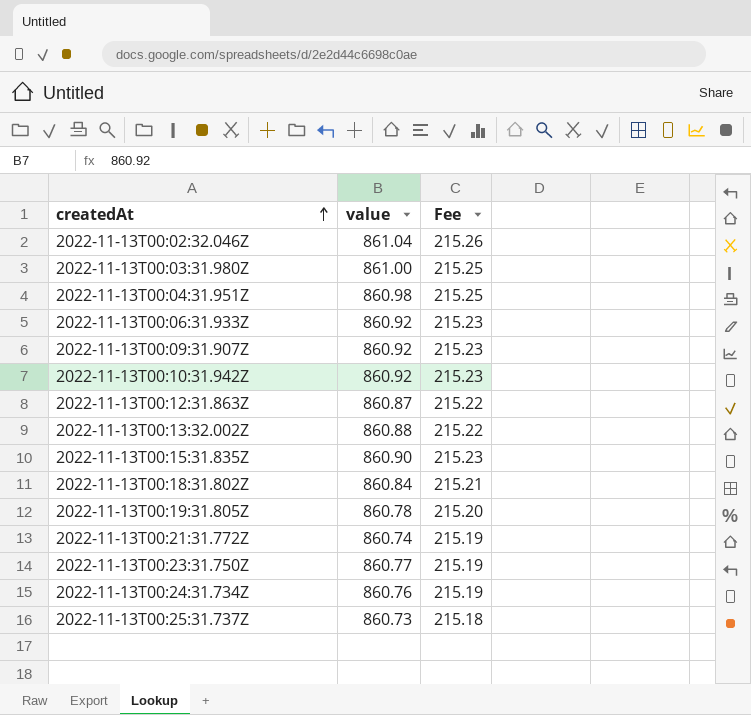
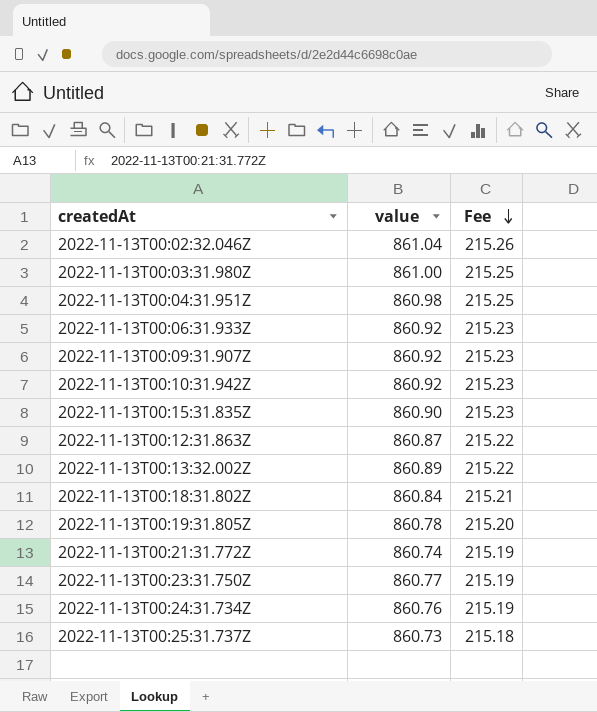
row order: createdAt ascending -> Fee descending
2022-11-13T00:13:32.002Z | value: 860.88 -> 860.89

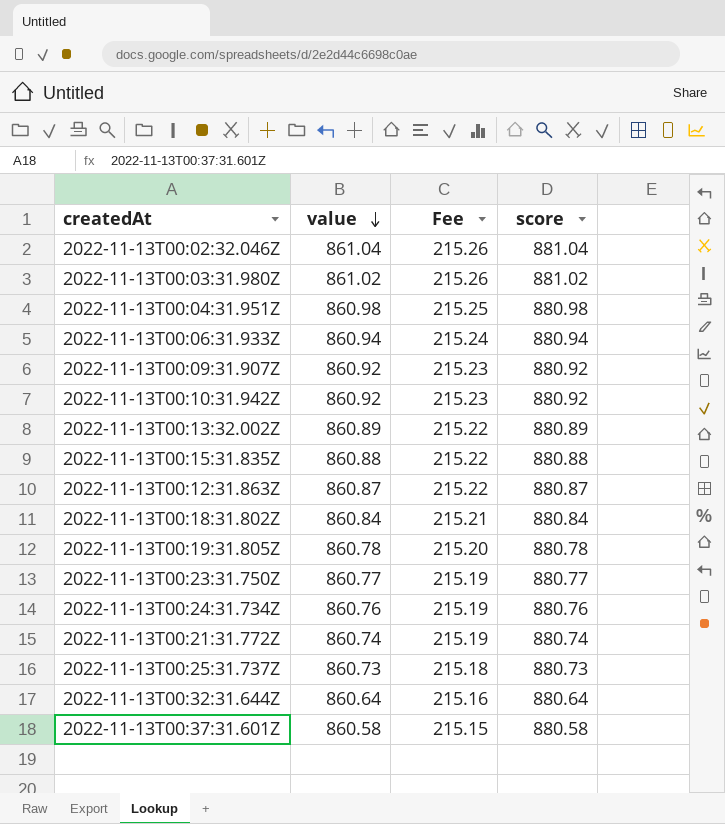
row order: Fee descending -> value descending
column score | formula: none -> [value] + 20
2022-11-13T00:03:31.980Z | value: 861.00 -> 861.02
2022-11-13T00:03:31.980Z | Fee: 215.25 -> 215.26
2022-11-13T00:06:31.933Z | value: 860.92 -> 860.94
2022-11-13T00:06:31.933Z | Fee: 215.23 -> 215.24
2022-11-13T00:15:31.835Z | value: 860.90 -> 860.88
2022-11-13T00:15:31.835Z | Fee: 215.23 -> 215.22
row 2022-11-13T00:32:31.644Z: none -> 860.64 | 215.16 | 880.64
row 2022-11-13T00:37:31.601Z: none -> 860.58 | 215.15 | 880.58

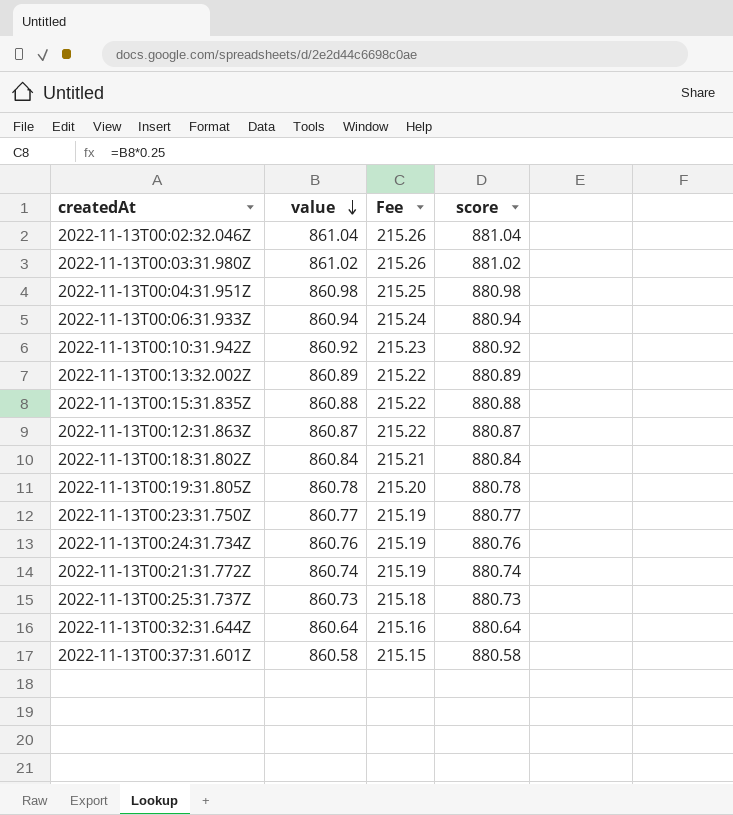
row 2022-11-13T00:09:31.907Z: 860.92 | 215.23 | 880.92 -> none

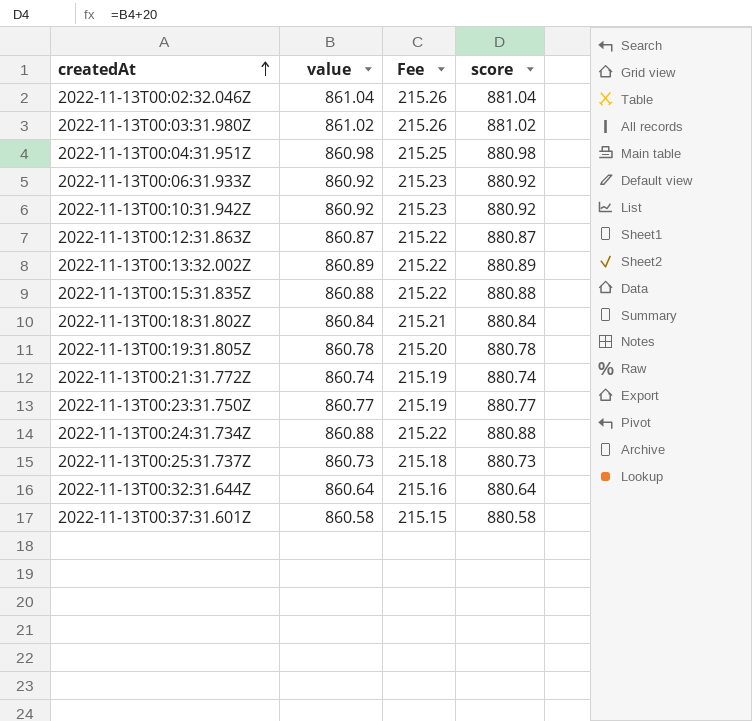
row order: value descending -> createdAt ascending
2022-11-13T00:06:31.933Z | value: 860.94 -> 860.92
2022-11-13T00:06:31.933Z | Fee: 215.24 -> 215.23
2022-11-13T00:06:31.933Z | score: 880.94 -> 880.92
2022-11-13T00:24:31.734Z | value: 860.76 -> 860.88
2022-11-13T00:24:31.734Z | Fee: 215.19 -> 215.22
2022-11-13T00:24:31.734Z | score: 880.76 -> 880.88

